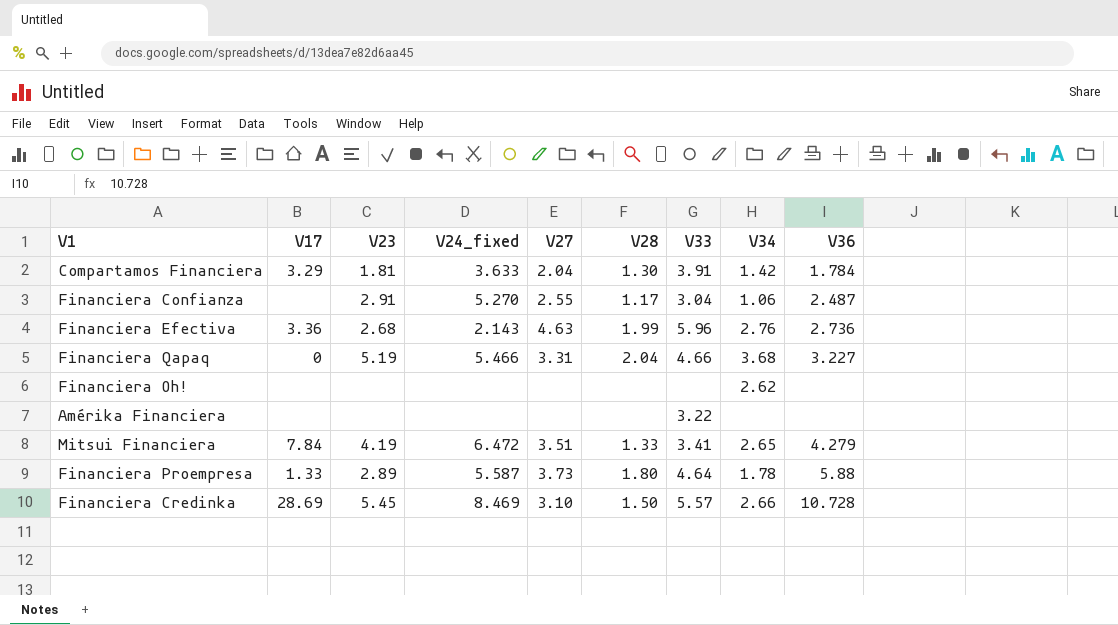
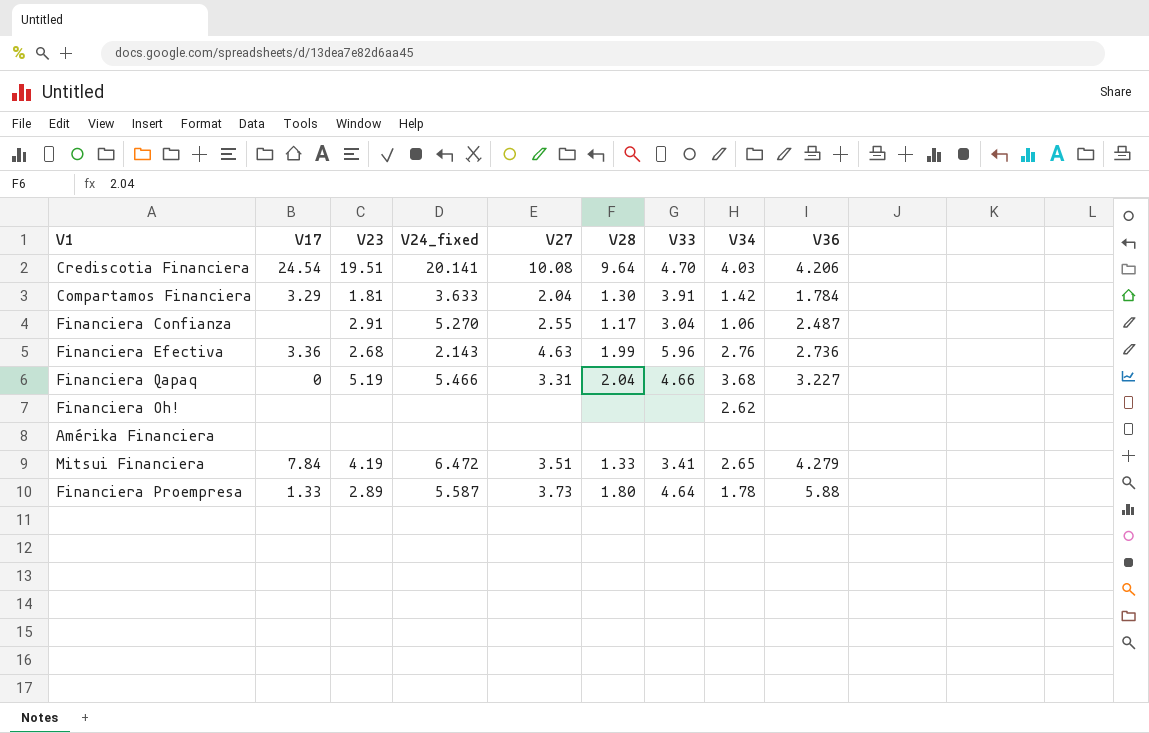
row Financiera Credinka: 28.69 | 5.45 | 8.469 | 3.10 | 1.50 | 5.57 | 2.66 | 10.728 -> none
row Crediscotia Financiera: none -> 24.54 | 19.51 | 20.141 | 10.08 | 9.64 | 4.70 | 4.03 | 4.206
Amérika Financiera | V33: 3.22 -> none

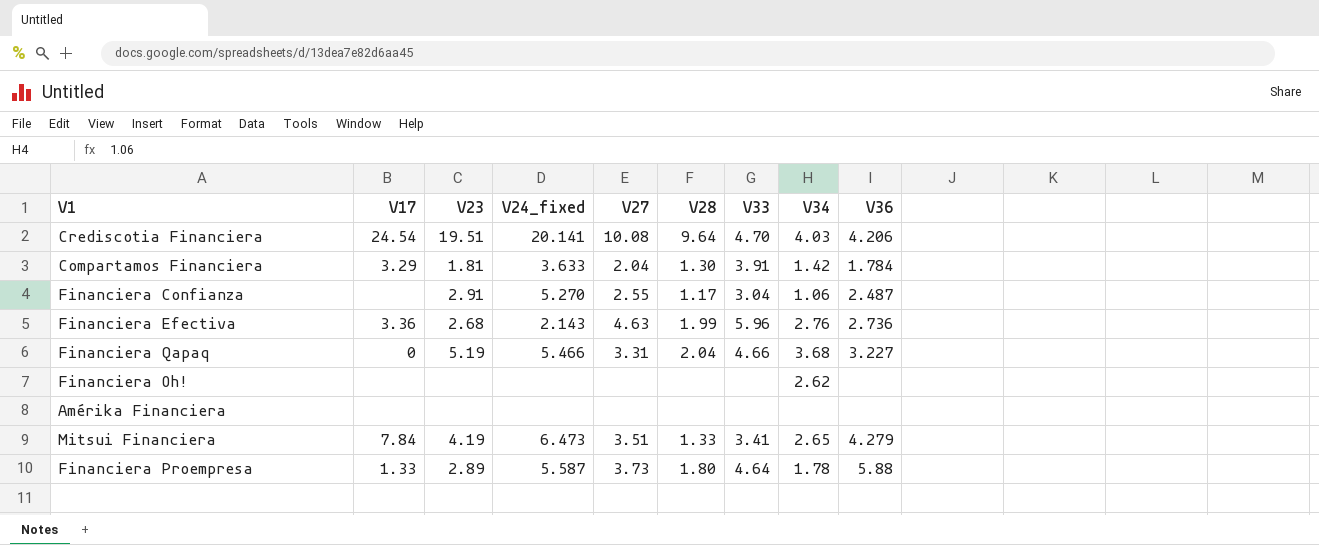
Mitsui Financiera | V24_fixed: 6.472 -> 6.473

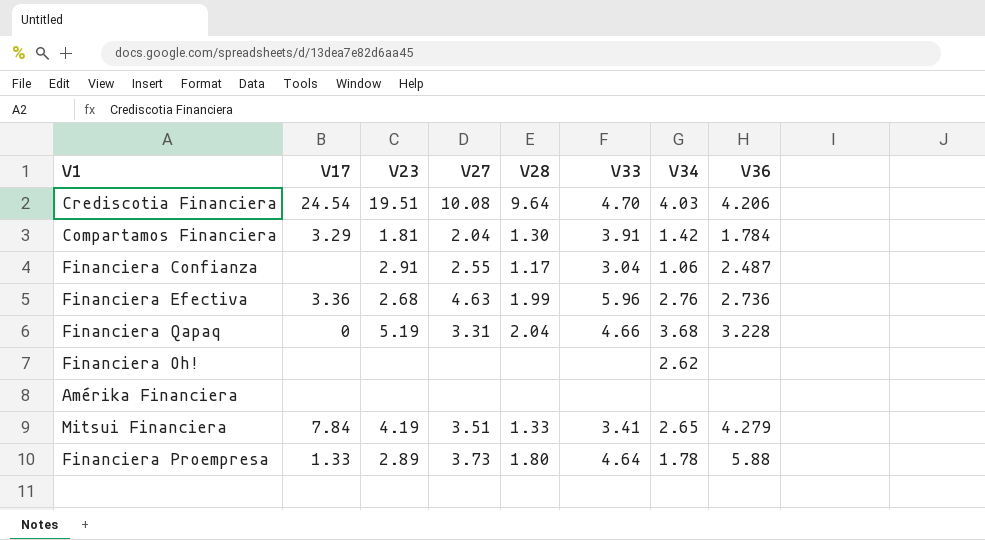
column V24_fixed | position: 4 -> none
Financiera Qapaq | V36: 3.227 -> 3.228

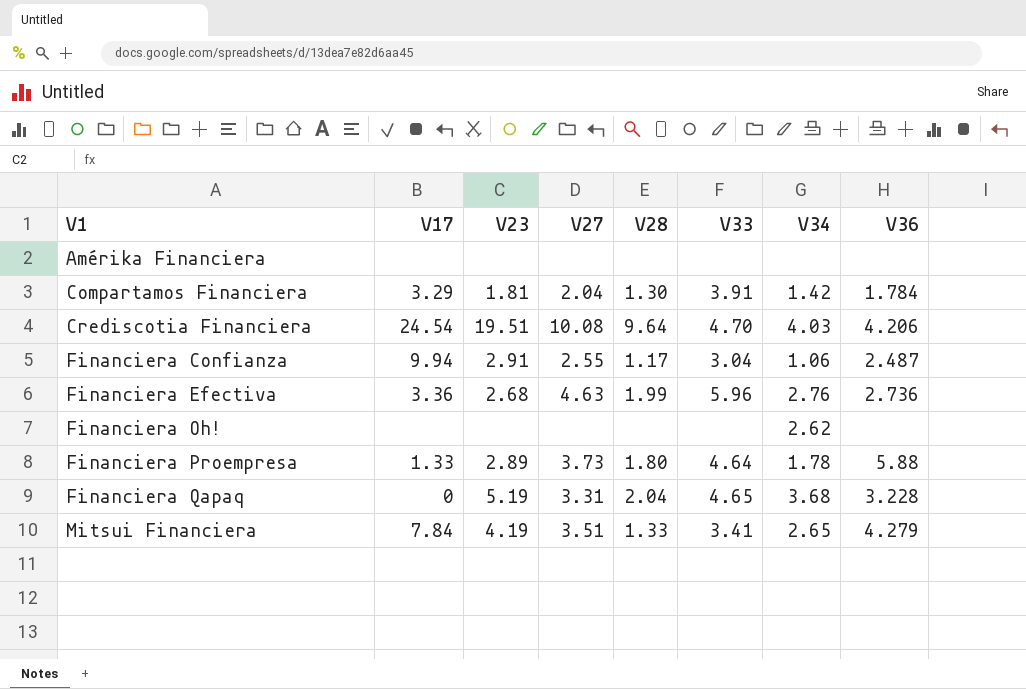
row order: none -> V1 ascending
Financiera Confianza | V17: none -> 9.94
Financiera Qapaq | V33: 4.66 -> 4.65

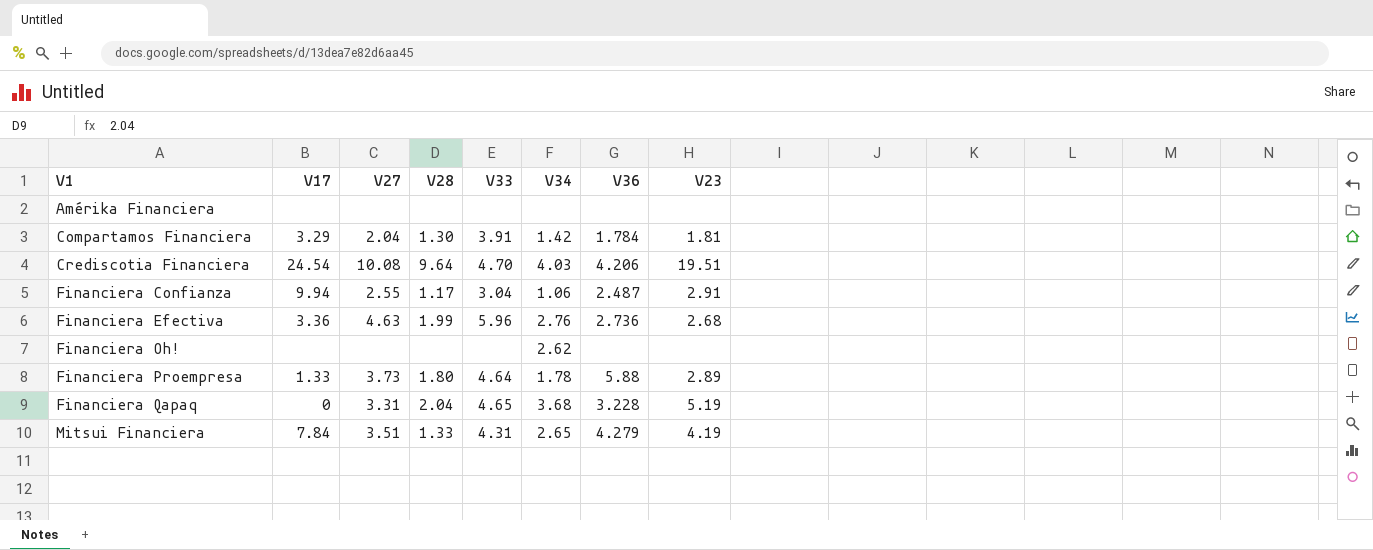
column V23 | position: 3 -> 8
Mitsui Financiera | V33: 3.41 -> 4.31

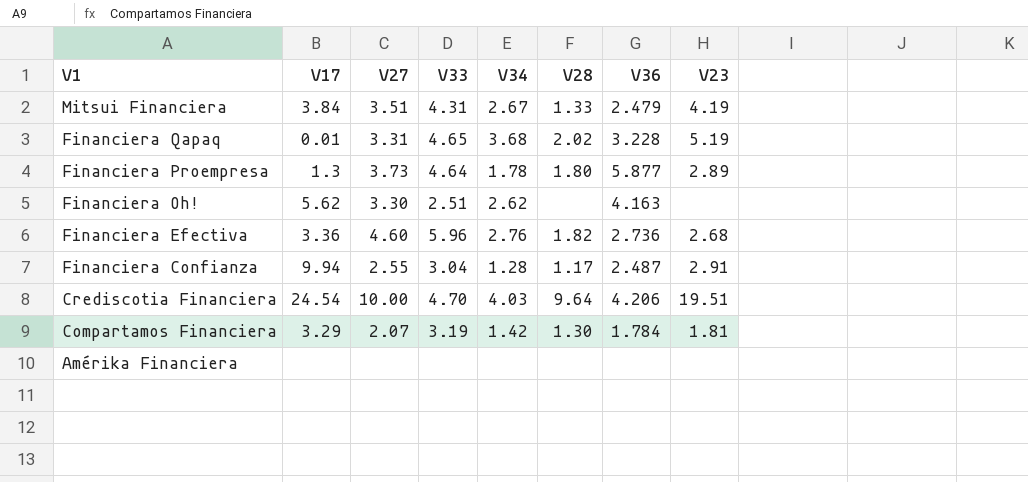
row order: V1 ascending -> V1 descending
column V28 | position: 4 -> 6
Mitsui Financiera | V17: 7.84 -> 3.84
Mitsui Financiera | V34: 2.65 -> 2.67
Mitsui Financiera | V36: 4.279 -> 2.479
Financiera Qapaq | V17: 0 -> 0.01
Financiera Qapaq | V28: 2.04 -> 2.02
Financiera Proempresa | V17: 1.33 -> 1.3
Financiera Proempresa | V36: 5.88 -> 5.877
Financiera Oh! | V17: none -> 5.62
Financiera Oh! | V27: none -> 3.30
Financiera Oh! | V33: none -> 2.51
Financiera Oh! | V36: none -> 4.163
Financiera Efectiva | V27: 4.63 -> 4.60
Financiera Efectiva | V28: 1.99 -> 1.82
Financiera Confianza | V34: 1.06 -> 1.28
Crediscotia Financiera | V27: 10.08 -> 10.00
Compartamos Financiera | V27: 2.04 -> 2.07
Compartamos Financiera | V33: 3.91 -> 3.19

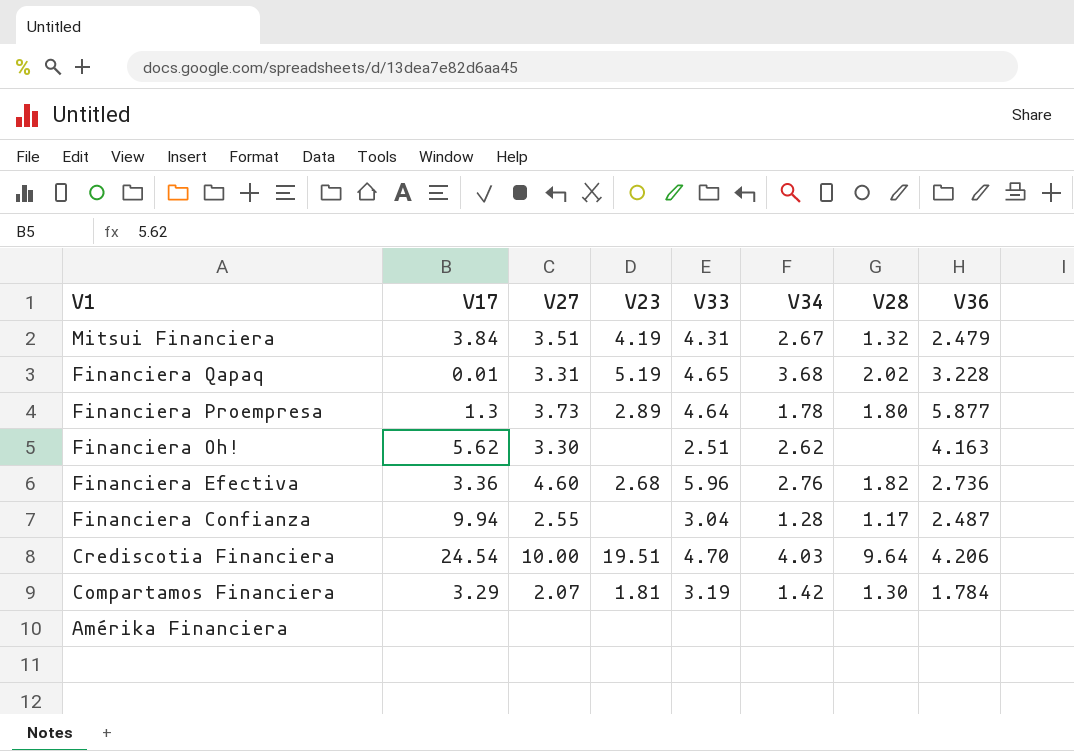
column V23 | position: 8 -> 4
Mitsui Financiera | V28: 1.33 -> 1.32
Financiera Confianza | V23: 2.91 -> none

